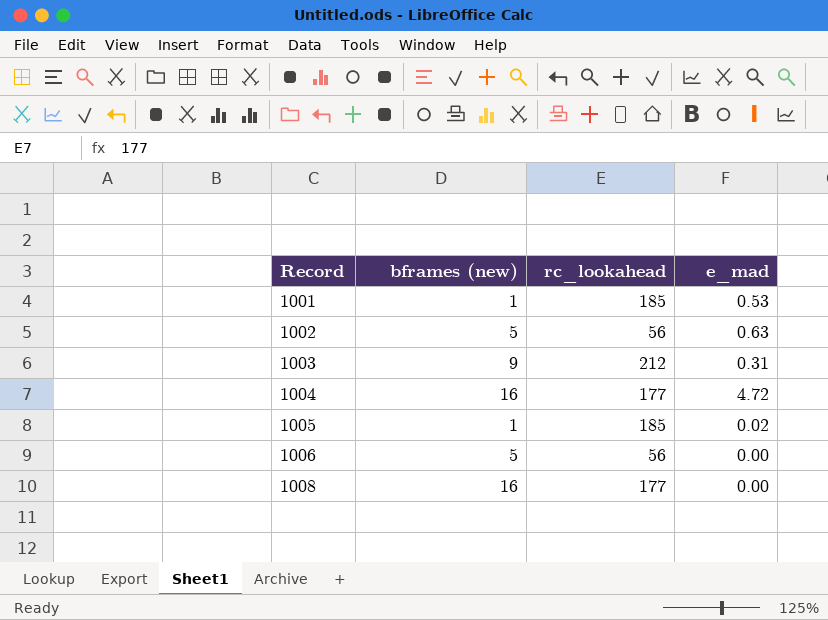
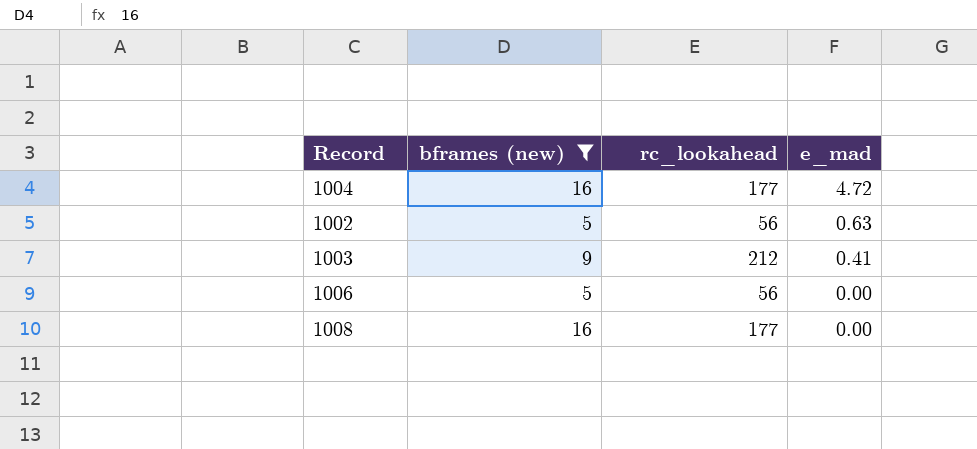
filter: none -> bframes (new) != 1
row order: Record ascending -> e_mad descending
1003 | e_mad: 0.31 -> 0.41

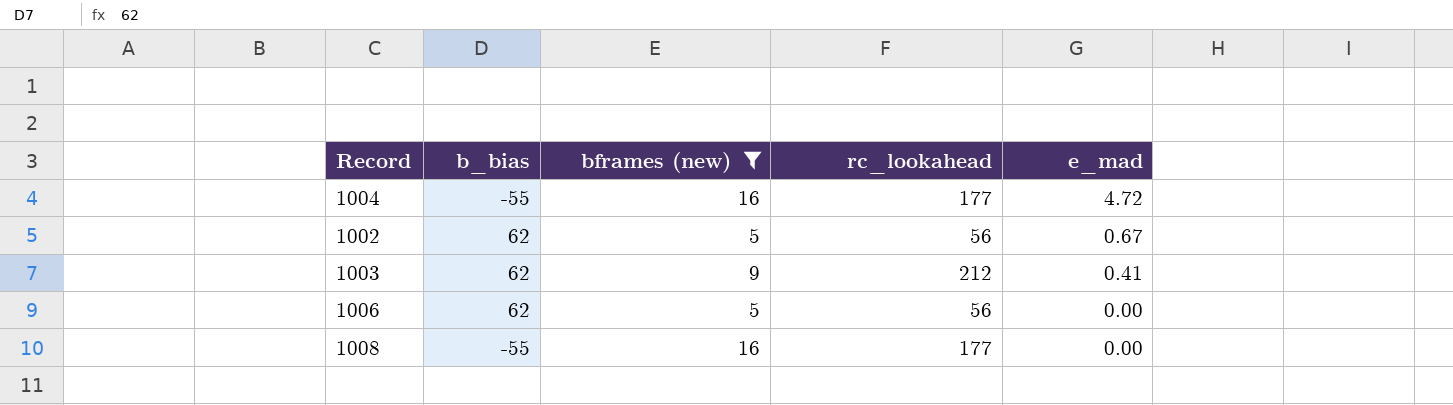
column b_bias | position: none -> 2
1002 | e_mad: 0.63 -> 0.67

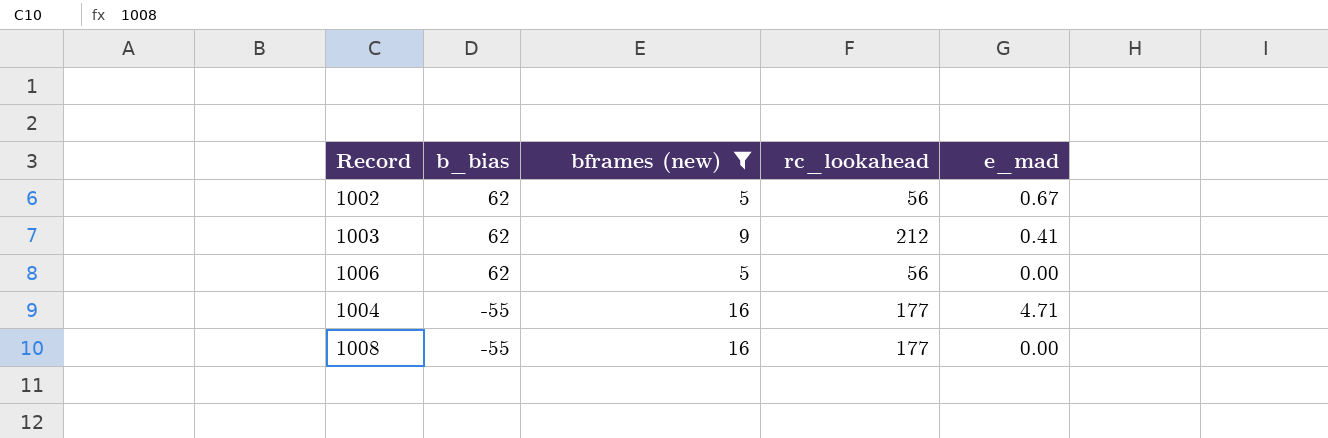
row order: e_mad descending -> b_bias descending
1004 | e_mad: 4.72 -> 4.71

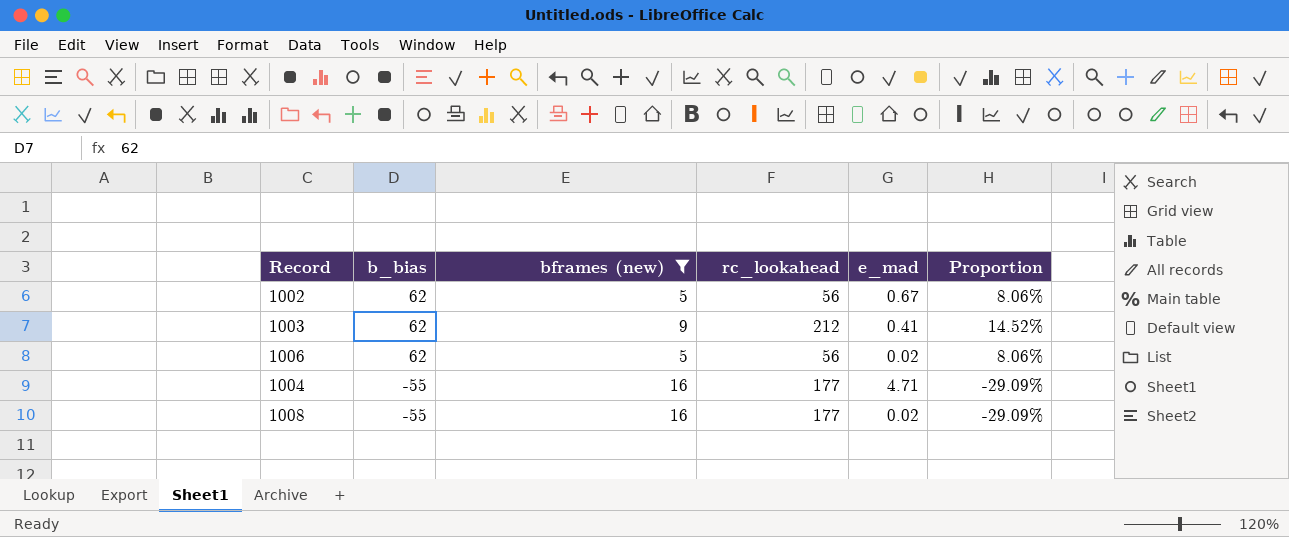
column Proportion | formula: none -> [bframes (new)] / [b_bias]
1006 | e_mad: 0.00 -> 0.02
1008 | e_mad: 0.00 -> 0.02

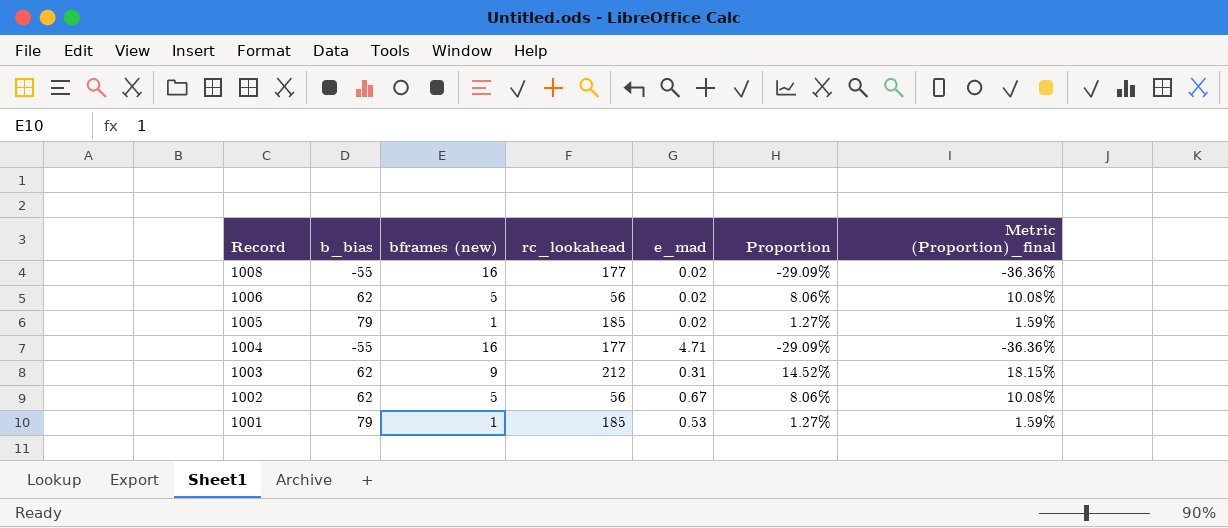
filter: bframes (new) != 1 -> none
row order: b_bias descending -> Record descending
column Metric (Proportion)_final | formula: none -> [Proportion] * 1.25
1003 | e_mad: 0.41 -> 0.31

